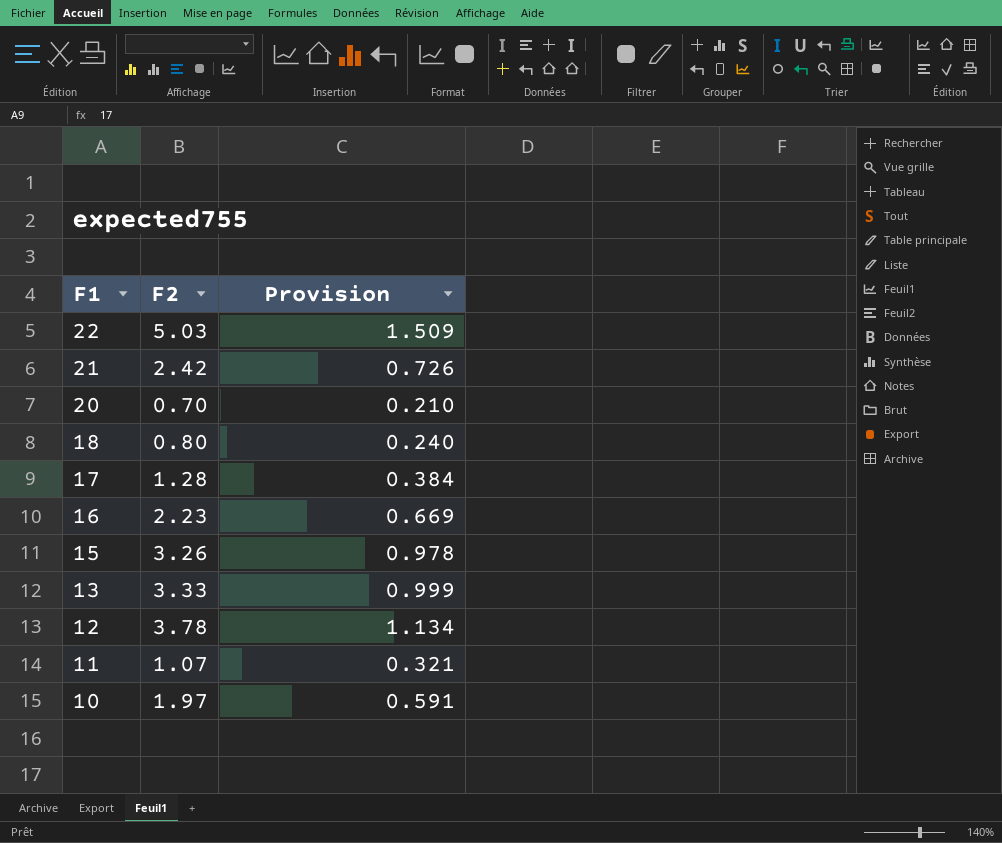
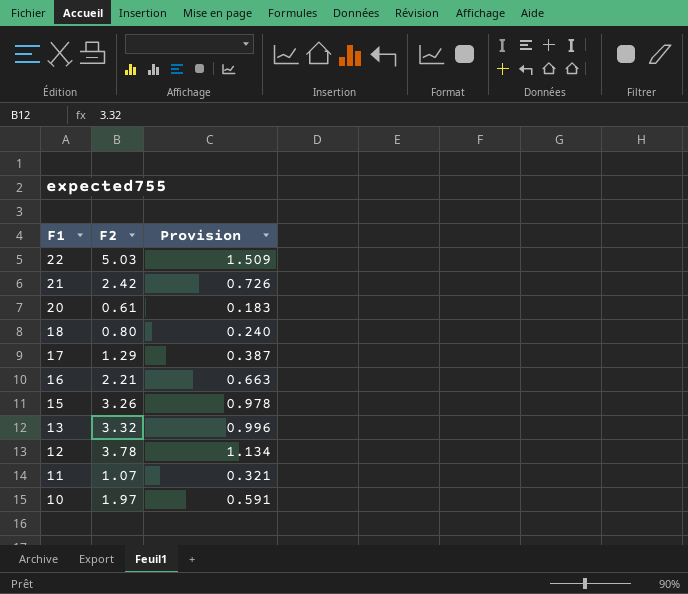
20 | F2: 0.70 -> 0.61
20 | Provision: 0.210 -> 0.183
17 | F2: 1.28 -> 1.29
17 | Provision: 0.384 -> 0.387
16 | F2: 2.23 -> 2.21
16 | Provision: 0.669 -> 0.663
13 | F2: 3.33 -> 3.32
13 | Provision: 0.999 -> 0.996

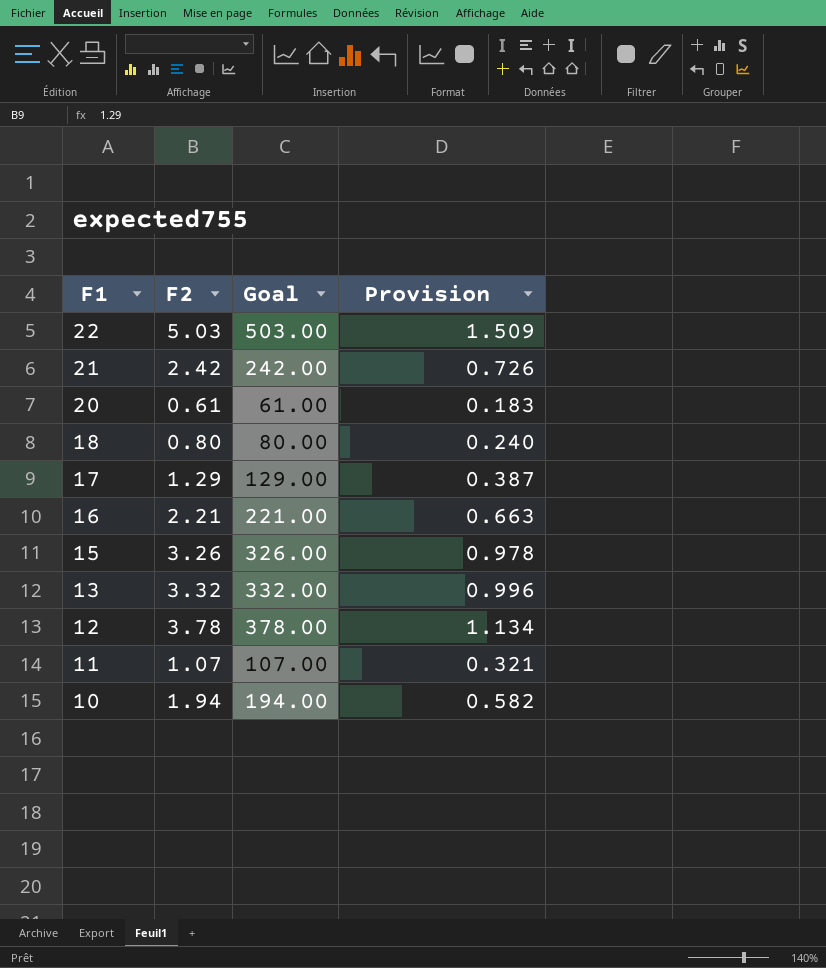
column Goal | formula: none -> [F2] * 100
10 | F2: 1.97 -> 1.94
10 | Provision: 0.591 -> 0.582

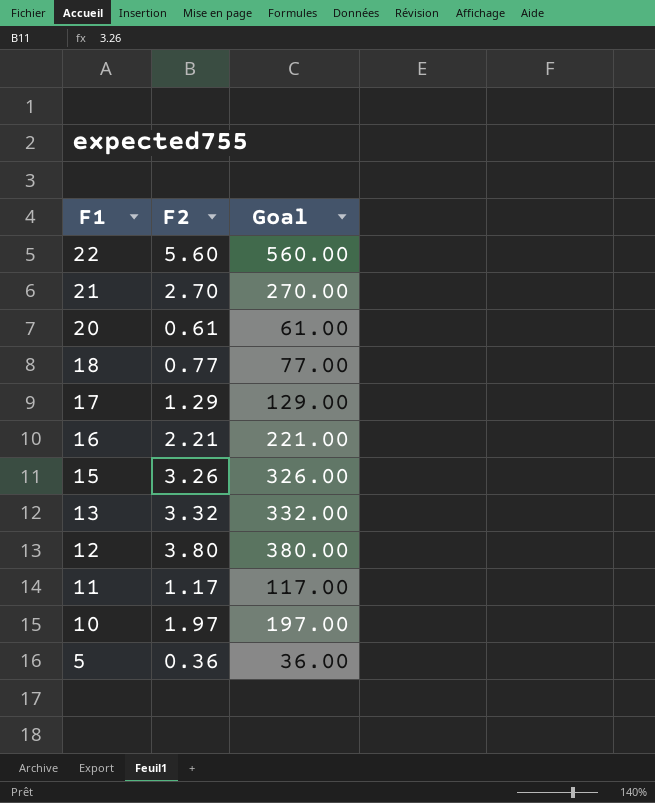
column Provision | formula: [F2] * 0.3 -> none
22 | F2: 5.03 -> 5.60
22 | Goal: 503.00 -> 560.00
21 | F2: 2.42 -> 2.70
21 | Goal: 242.00 -> 270.00
18 | F2: 0.80 -> 0.77
18 | Goal: 80.00 -> 77.00
12 | F2: 3.78 -> 3.80
12 | Goal: 378.00 -> 380.00
11 | F2: 1.07 -> 1.17
11 | Goal: 107.00 -> 117.00
10 | F2: 1.94 -> 1.97
10 | Goal: 194.00 -> 197.00
row 5: none -> 0.36 | 36.00

